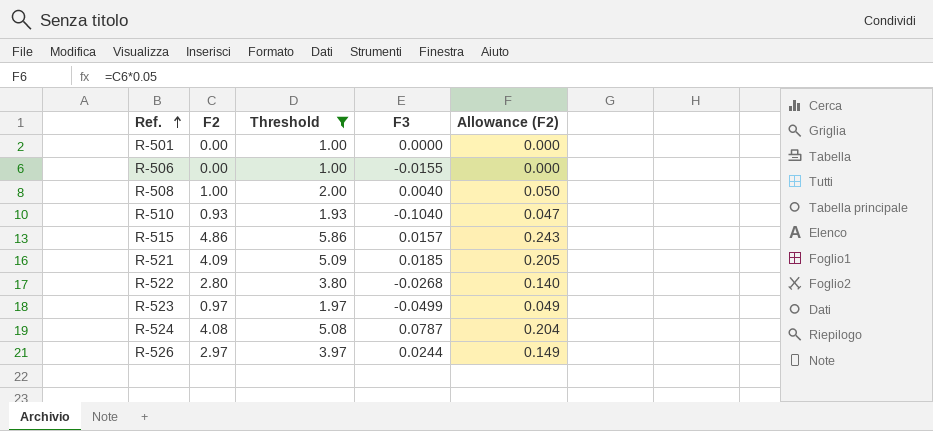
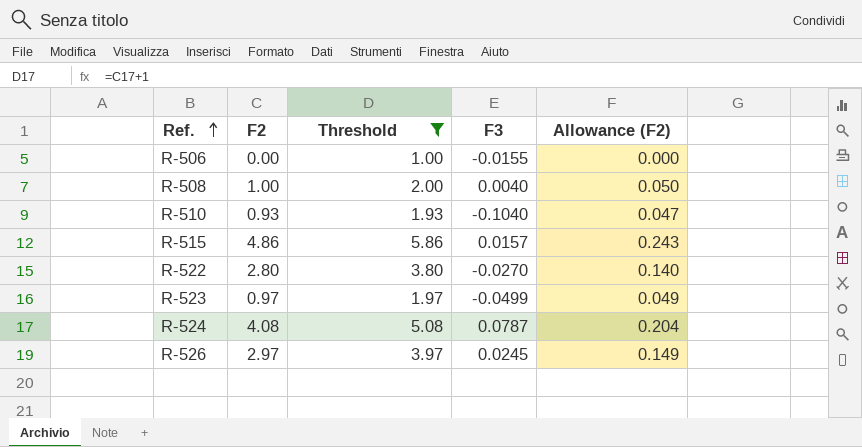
row R-501: 0.00 | 1.00 | 0.0000 | 0.000 -> none
row R-521: 4.09 | 5.09 | 0.0185 | 0.205 -> none
R-522 | F3: -0.0268 -> -0.0270
R-526 | F3: 0.0244 -> 0.0245

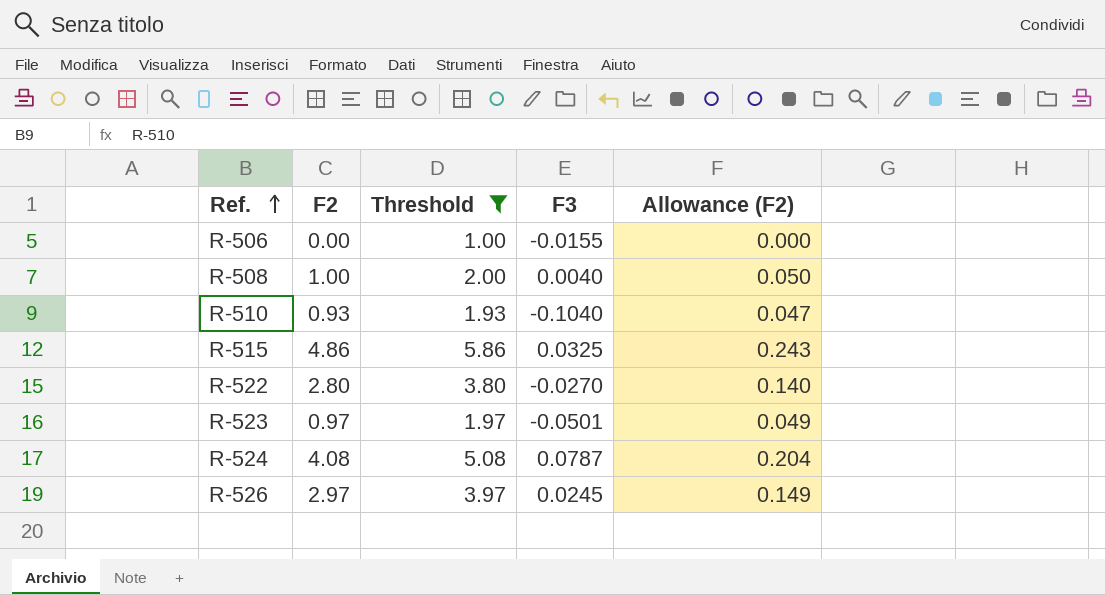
R-515 | F3: 0.0157 -> 0.0325
R-523 | F3: -0.0499 -> -0.0501

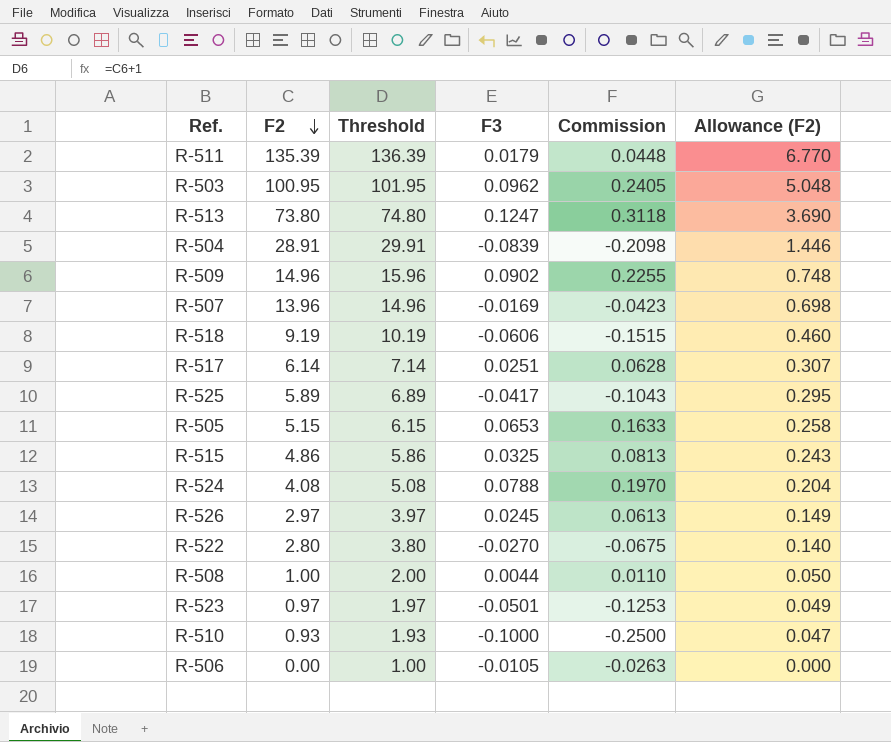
filter: Threshold <= 5.86 -> none
row order: Ref. ascending -> F2 descending
column Commission | formula: none -> [F3] * 2.5
R-524 | F3: 0.0787 -> 0.0788
R-508 | F3: 0.0040 -> 0.0044
R-510 | F3: -0.1040 -> -0.1000
R-506 | F3: -0.0155 -> -0.0105

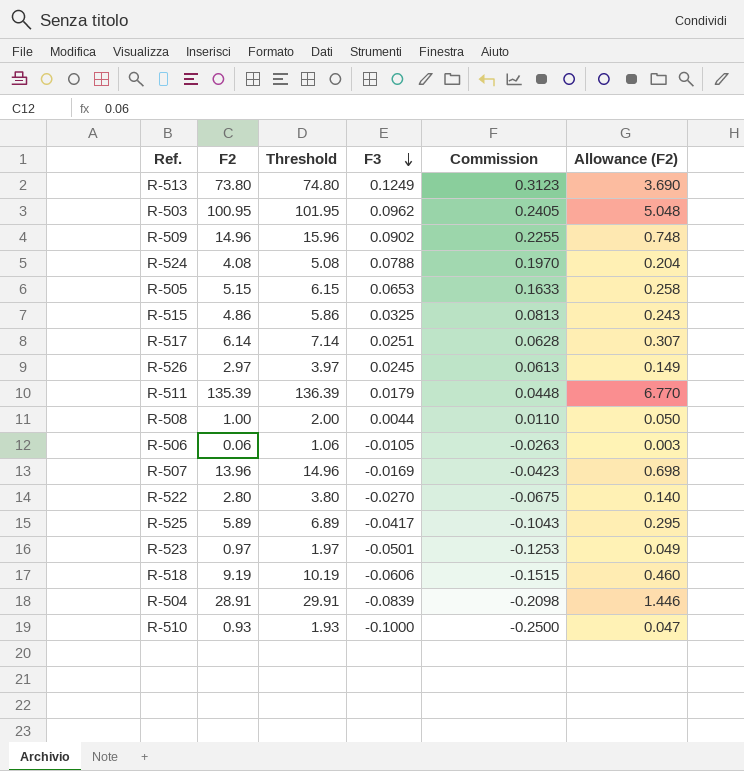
row order: F2 descending -> F3 descending
R-513 | F3: 0.1247 -> 0.1249
R-513 | Commission: 0.3118 -> 0.3123
R-506 | F2: 0.00 -> 0.06
R-506 | Threshold: 1.00 -> 1.06
R-506 | Allowance (F2): 0.000 -> 0.003

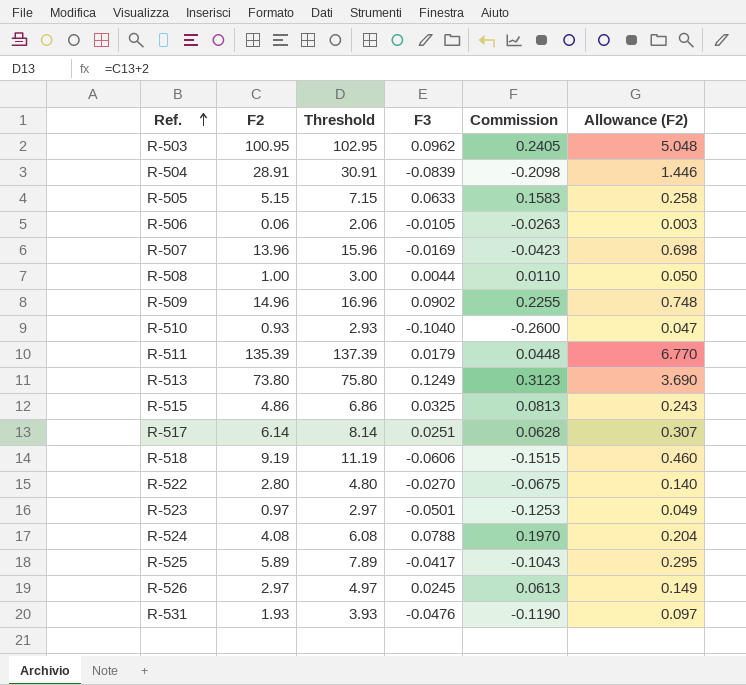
row order: F3 descending -> Ref. ascending
column Threshold | formula: [F2] + 1 -> [F2] + 2
R-505 | F3: 0.0653 -> 0.0633
R-505 | Commission: 0.1633 -> 0.1583
R-510 | F3: -0.1000 -> -0.1040
R-510 | Commission: -0.2500 -> -0.2600
row R-531: none -> 1.93 | 3.93 | -0.0476 | -0.1190 | 0.097

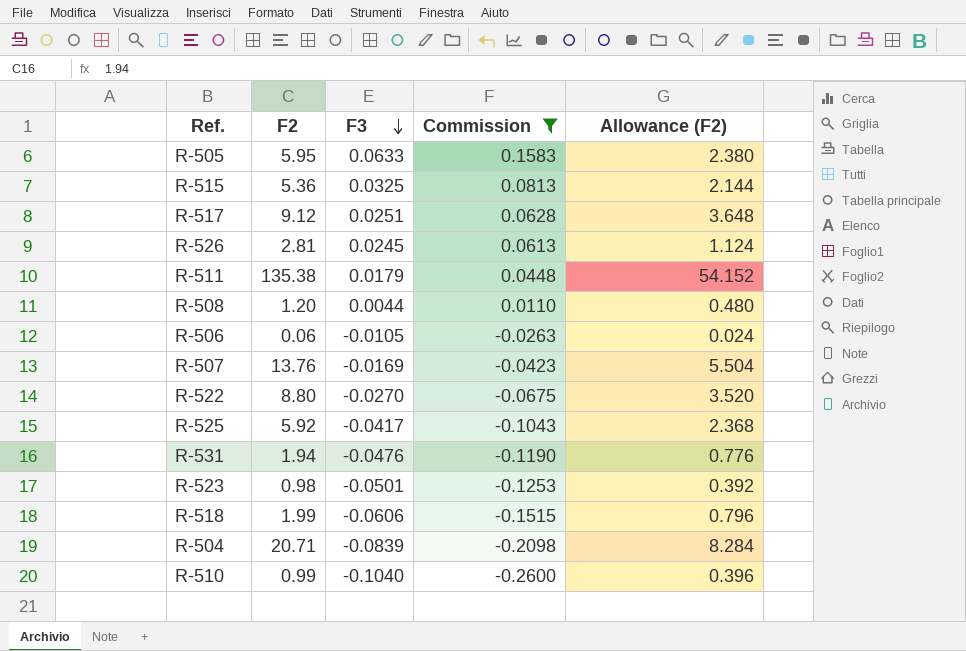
filter: none -> Commission <= 0.1583
row order: Ref. ascending -> F3 descending
column Threshold | formula: [F2] + 2 -> none
column Allowance (F2) | formula: [F2] * 0.05 -> [F2] * 0.4
R-505 | F2: 5.15 -> 5.95
R-515 | F2: 4.86 -> 5.36
R-517 | F2: 6.14 -> 9.12
R-526 | F2: 2.97 -> 2.81
R-511 | F2: 135.39 -> 135.38
R-508 | F2: 1.00 -> 1.20
R-507 | F2: 13.96 -> 13.76
R-522 | F2: 2.80 -> 8.80
R-525 | F2: 5.89 -> 5.92
R-531 | F2: 1.93 -> 1.94
R-523 | F2: 0.97 -> 0.98
R-518 | F2: 9.19 -> 1.99
R-504 | F2: 28.91 -> 20.71
R-510 | F2: 0.93 -> 0.99

